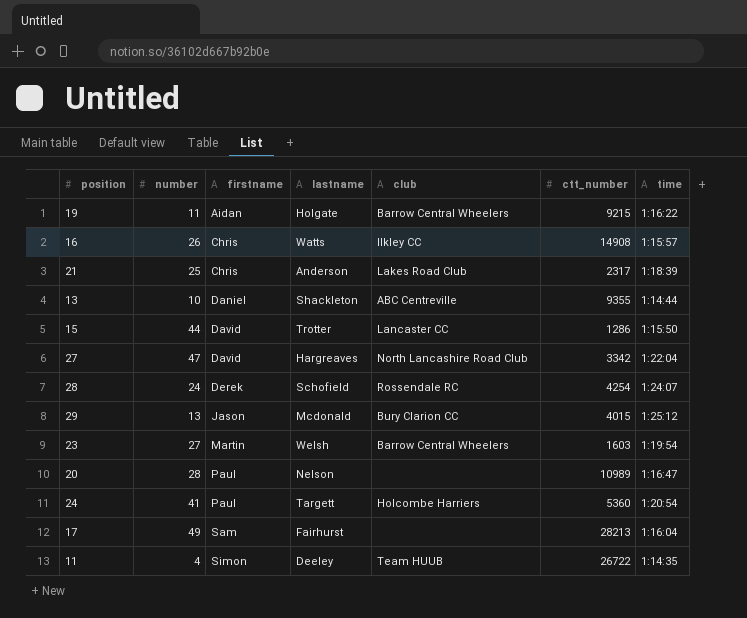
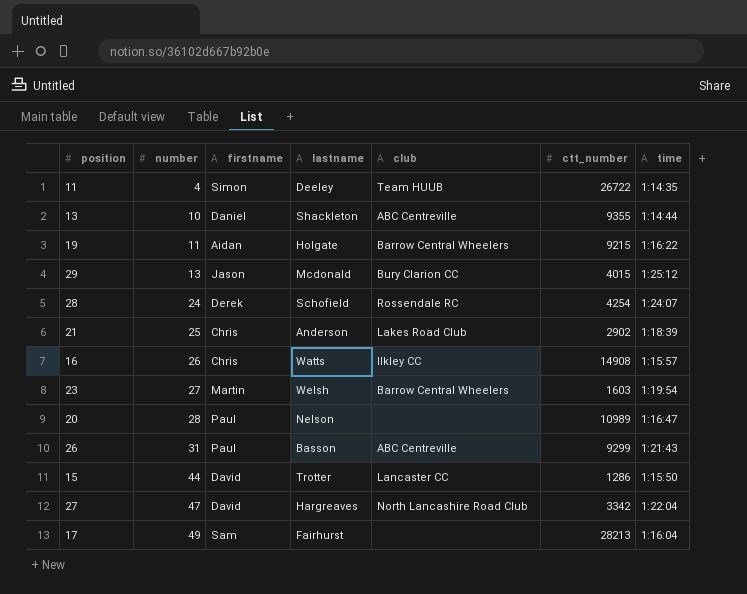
row order: firstname ascending -> number ascending
row 24: 41 | Paul | Targett | Holcombe Harriers | 5360 | 1:20:54 -> none
21 | ctt_number: 2317 -> 2902
row 26: none -> 31 | Paul | Basson | ABC Centreville | 9299 | 1:21:43

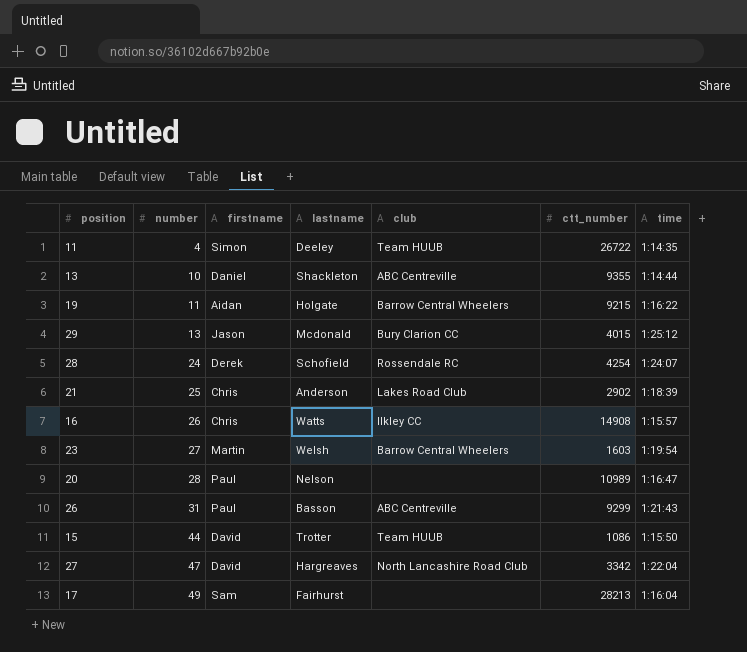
15 | club: Lancaster CC -> Team HUUB
15 | ctt_number: 1286 -> 1086

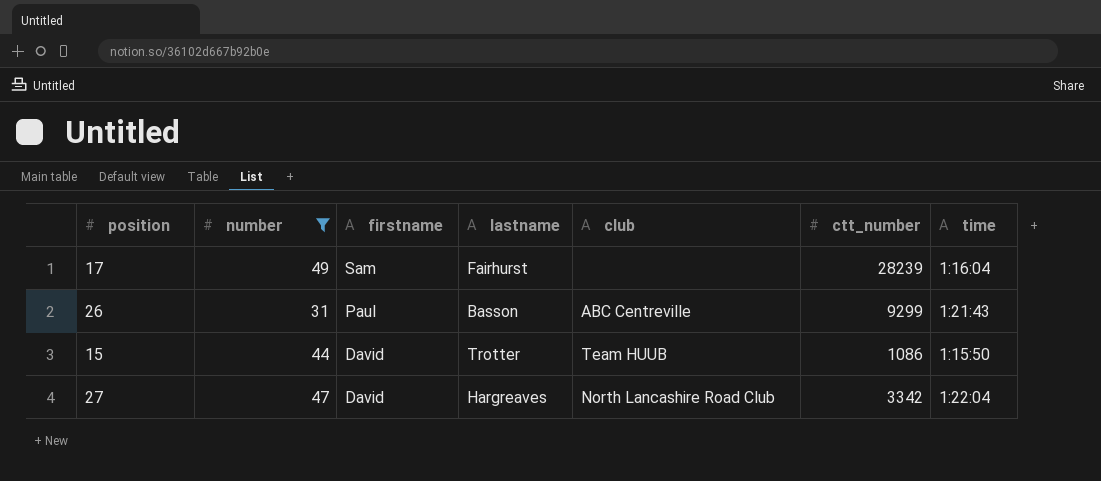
filter: none -> number >= 31
row order: number ascending -> firstname descending
17 | ctt_number: 28213 -> 28239

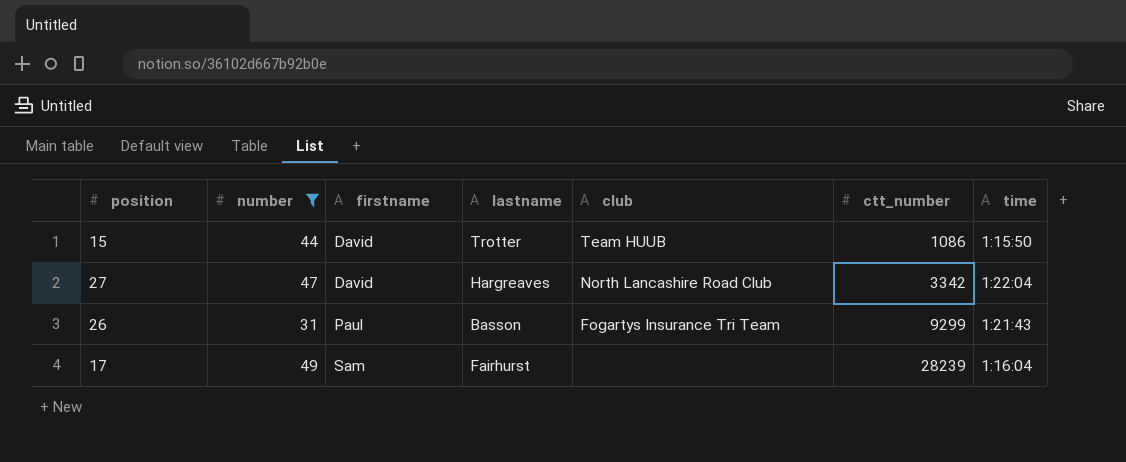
row order: firstname descending -> firstname ascending
26 | club: ABC Centreville -> Fogartys Insurance Tri Team

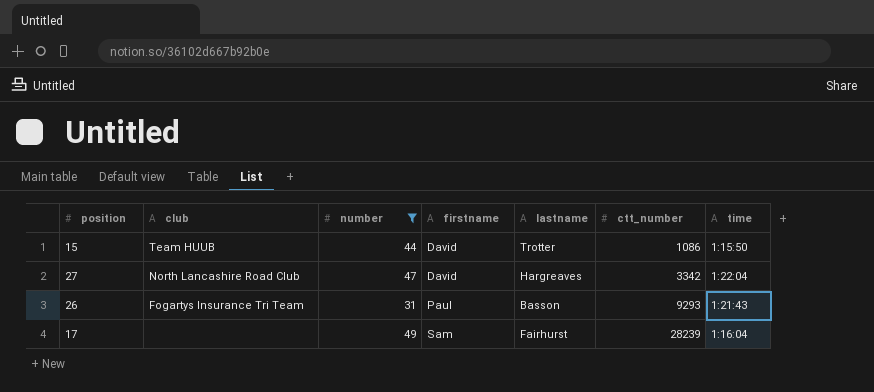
column club | position: 5 -> 2
26 | ctt_number: 9299 -> 9293

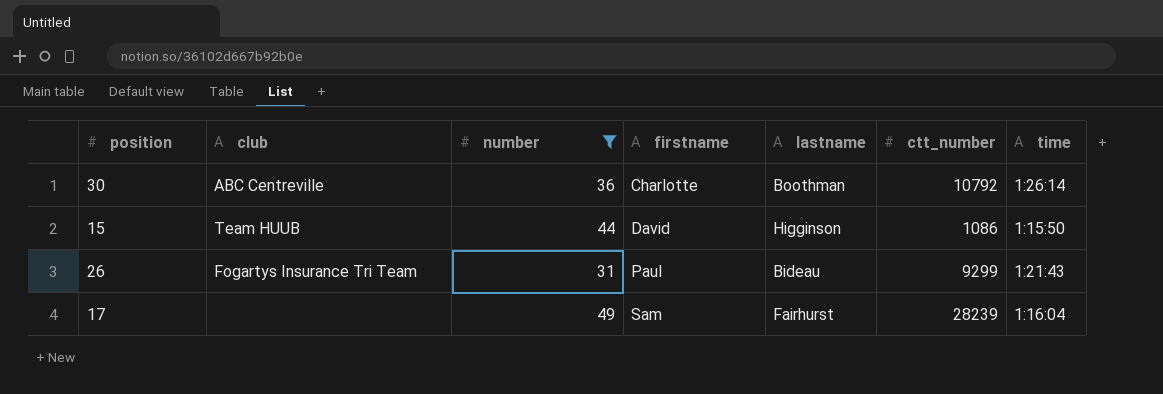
row 27: North Lancashire Road Club | 47 | David | Hargreaves | 3342 | 1:22:04 -> none
row 30: none -> ABC Centreville | 36 | Charlotte | Boothman | 10792 | 1:26:14
15 | lastname: Trotter -> Higginson
26 | lastname: Basson -> Bideau
26 | ctt_number: 9293 -> 9299

